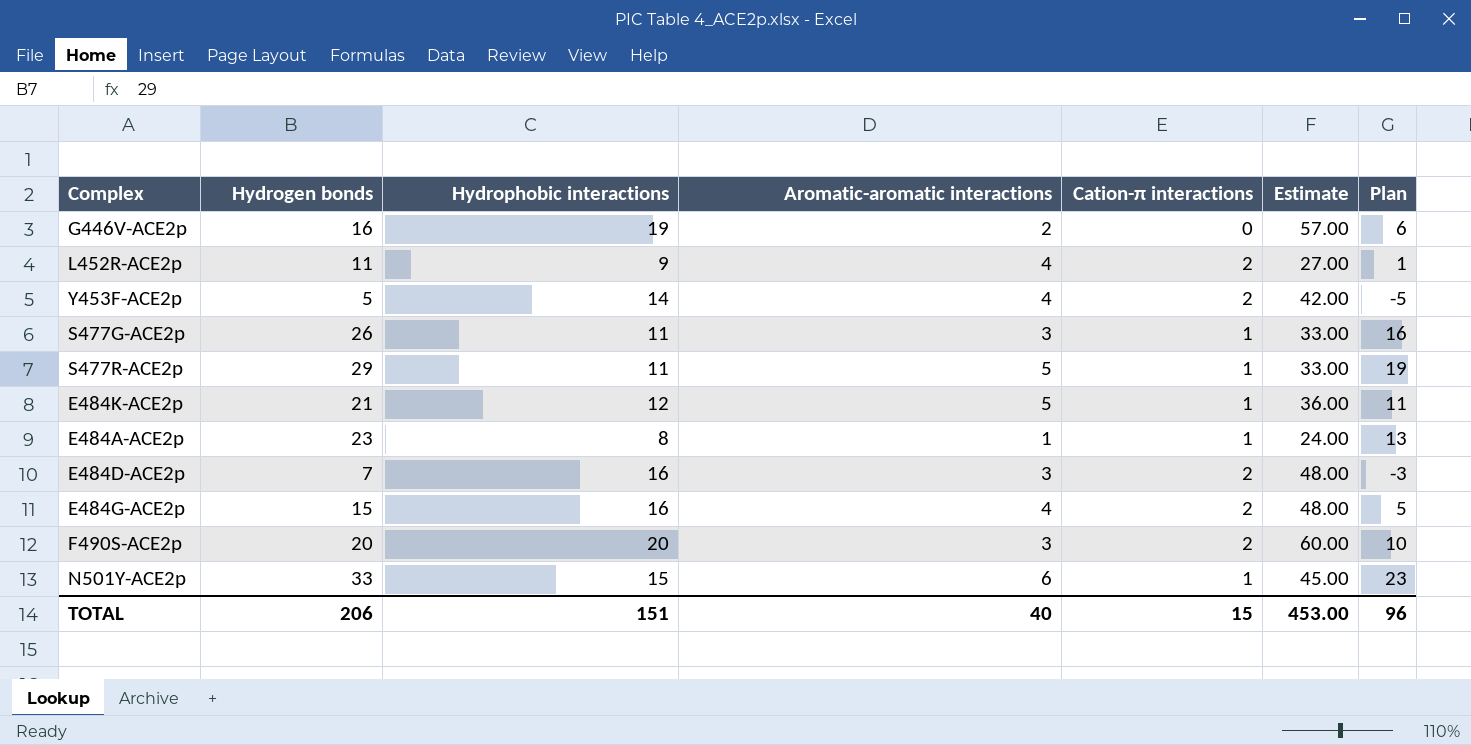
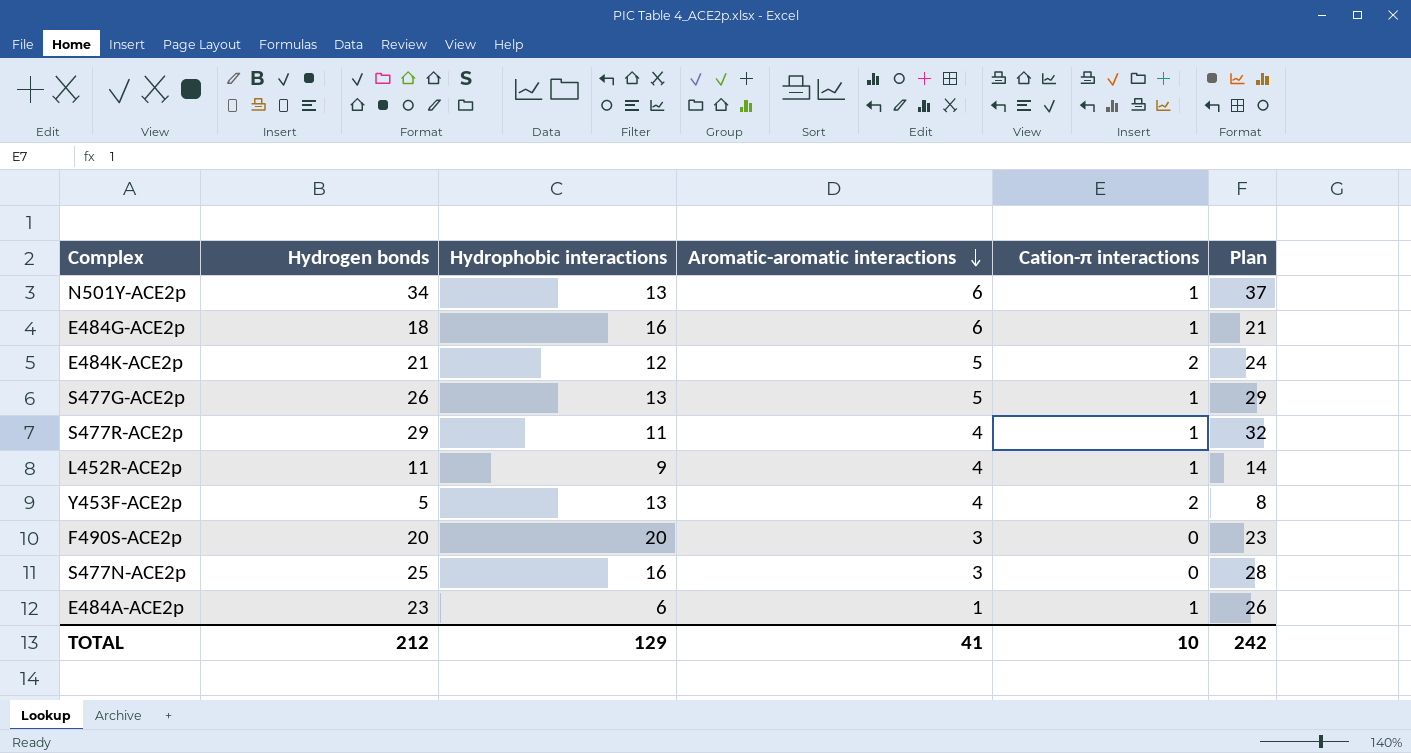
row order: none -> Aromatic-aromatic interactions descending
column Estimate | formula: [Hydrophobic interactions] * 3 -> none
column Plan | formula: [Hydrogen bonds] - 10 -> [Hydrogen bonds] + 3
row G446V-ACE2p: 16 | 19 | 2 | 0 | 57.00 | 6 -> none
row E484D-ACE2p: 7 | 16 | 3 | 2 | 48.00 | -3 -> none
N501Y-ACE2p | Hydrogen bonds: 33 -> 34
N501Y-ACE2p | Hydrophobic interactions: 15 -> 13
E484G-ACE2p | Hydrogen bonds: 15 -> 18
E484G-ACE2p | Aromatic-aromatic interactions: 4 -> 6
E484G-ACE2p | Cation-π interactions: 2 -> 1
E484K-ACE2p | Cation-π interactions: 1 -> 2
S477G-ACE2p | Hydrophobic interactions: 11 -> 13
S477G-ACE2p | Aromatic-aromatic interactions: 3 -> 5
S477R-ACE2p | Aromatic-aromatic interactions: 5 -> 4
L452R-ACE2p | Cation-π interactions: 2 -> 1
Y453F-ACE2p | Hydrophobic interactions: 14 -> 13
F490S-ACE2p | Cation-π interactions: 2 -> 0
row S477N-ACE2p: none -> 25 | 16 | 3 | 0 | 28
E484A-ACE2p | Hydrophobic interactions: 8 -> 6
TOTAL | Hydrogen bonds: 206 -> 212
TOTAL | Hydrophobic interactions: 151 -> 129
TOTAL | Aromatic-aromatic interactions: 40 -> 41
TOTAL | Cation-π interactions: 15 -> 10
TOTAL | Plan: 96 -> 242

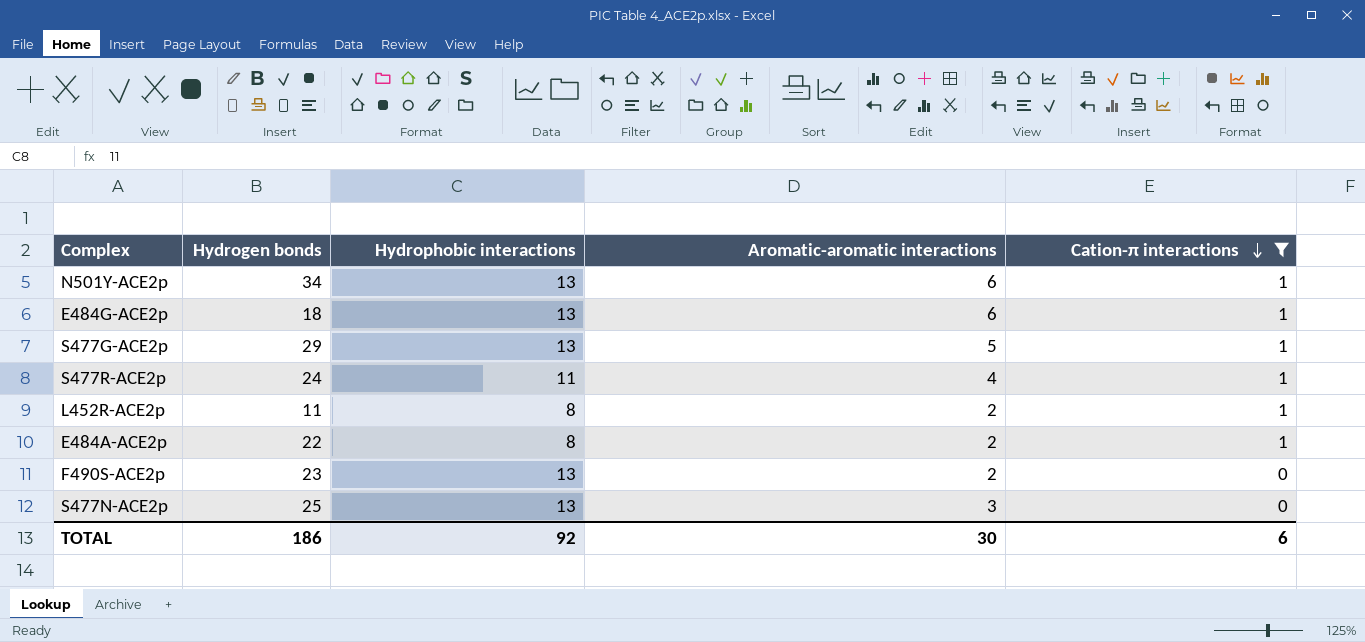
filter: none -> Cation-π interactions != 2
row order: Aromatic-aromatic interactions descending -> Cation-π interactions descending
column Plan | formula: [Hydrogen bonds] + 3 -> none
E484G-ACE2p | Hydrophobic interactions: 16 -> 13
S477G-ACE2p | Hydrogen bonds: 26 -> 29
S477R-ACE2p | Hydrogen bonds: 29 -> 24
L452R-ACE2p | Hydrophobic interactions: 9 -> 8
L452R-ACE2p | Aromatic-aromatic interactions: 4 -> 2
E484A-ACE2p | Hydrogen bonds: 23 -> 22
E484A-ACE2p | Hydrophobic interactions: 6 -> 8
E484A-ACE2p | Aromatic-aromatic interactions: 1 -> 2
F490S-ACE2p | Hydrogen bonds: 20 -> 23
F490S-ACE2p | Hydrophobic interactions: 20 -> 13
F490S-ACE2p | Aromatic-aromatic interactions: 3 -> 2
S477N-ACE2p | Hydrophobic interactions: 16 -> 13
TOTAL | Hydrogen bonds: 212 -> 186
TOTAL | Hydrophobic interactions: 129 -> 92
TOTAL | Aromatic-aromatic interactions: 41 -> 30
TOTAL | Cation-π interactions: 10 -> 6

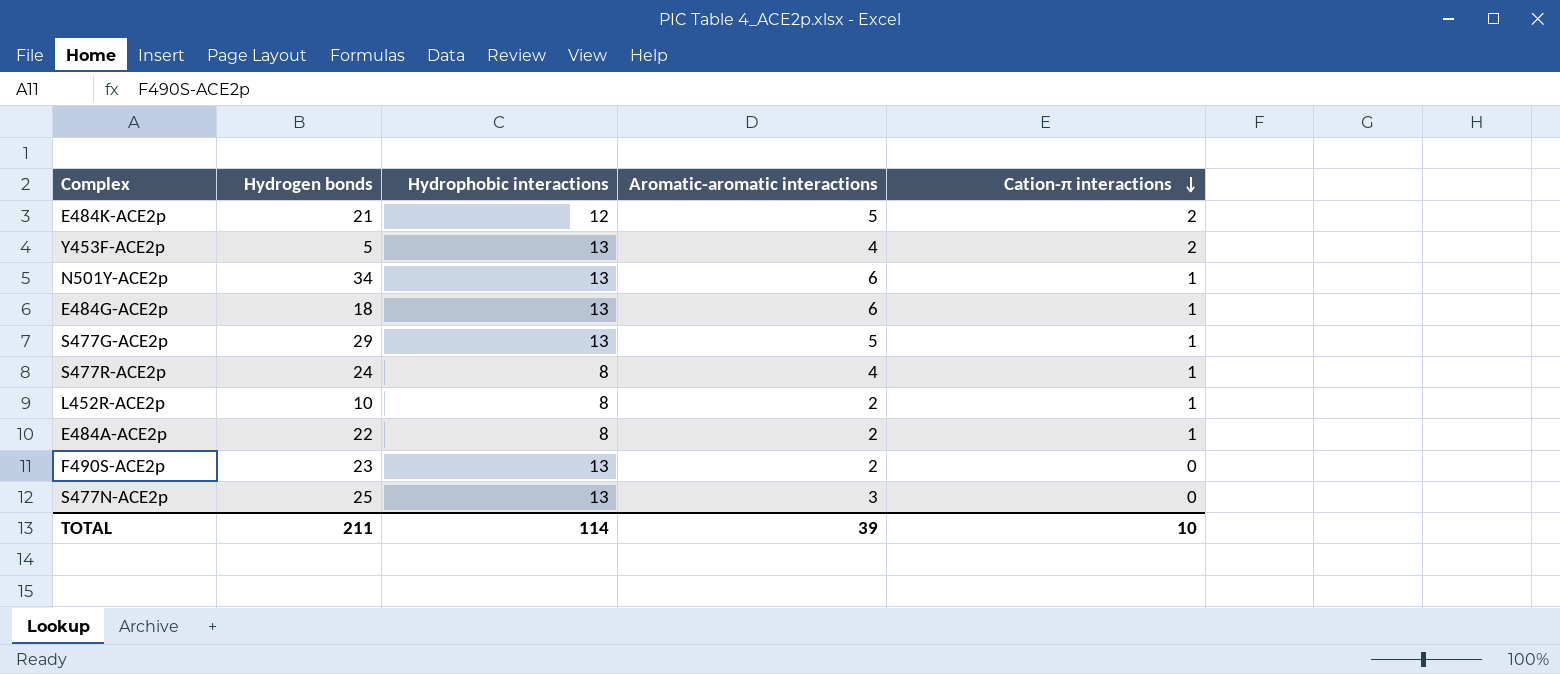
filter: Cation-π interactions != 2 -> none
S477R-ACE2p | Hydrophobic interactions: 11 -> 8
L452R-ACE2p | Hydrogen bonds: 11 -> 10
TOTAL | Hydrogen bonds: 186 -> 211
TOTAL | Hydrophobic interactions: 92 -> 114
TOTAL | Aromatic-aromatic interactions: 30 -> 39
TOTAL | Cation-π interactions: 6 -> 10

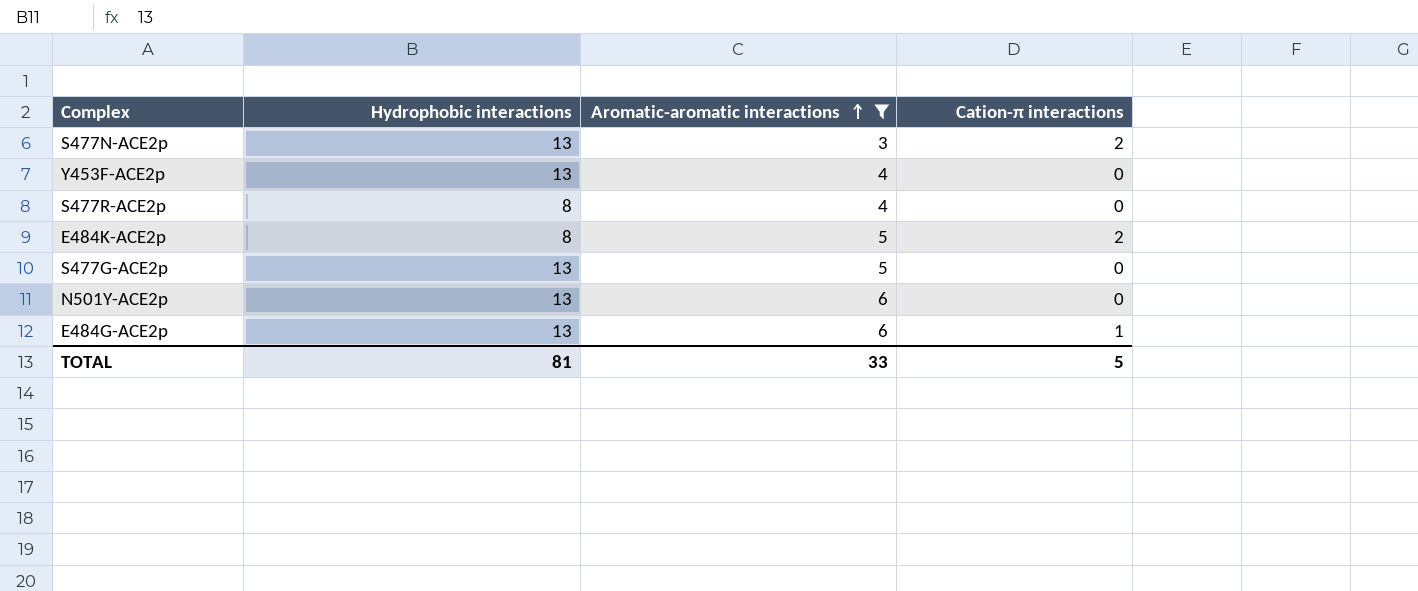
filter: none -> Aromatic-aromatic interactions != 2
row order: Cation-π interactions descending -> Aromatic-aromatic interactions ascending
column Hydrogen bonds | position: 2 -> none
S477N-ACE2p | Cation-π interactions: 0 -> 2
Y453F-ACE2p | Cation-π interactions: 2 -> 0
S477R-ACE2p | Cation-π interactions: 1 -> 0
E484K-ACE2p | Hydrophobic interactions: 12 -> 8
S477G-ACE2p | Cation-π interactions: 1 -> 0
N501Y-ACE2p | Cation-π interactions: 1 -> 0
TOTAL | Hydrophobic interactions: 114 -> 81
TOTAL | Aromatic-aromatic interactions: 39 -> 33
TOTAL | Cation-π interactions: 10 -> 5

